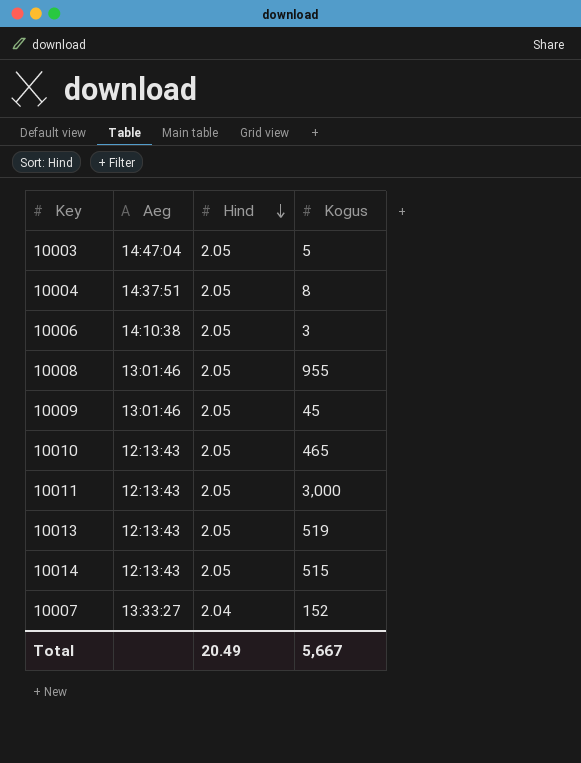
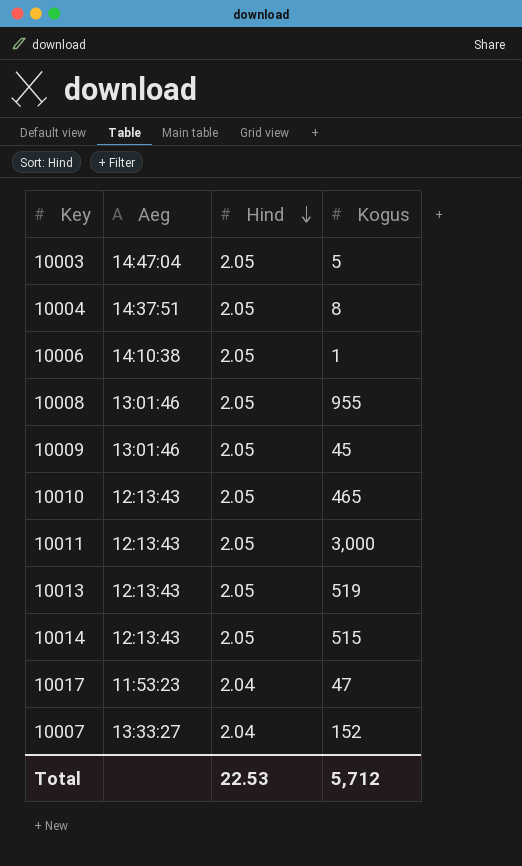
10006 | Kogus: 3 -> 1
row 10017: none -> 11:53:23 | 2.04 | 47
Total | Hind: 20.49 -> 22.53
Total | Kogus: 5,667 -> 5,712

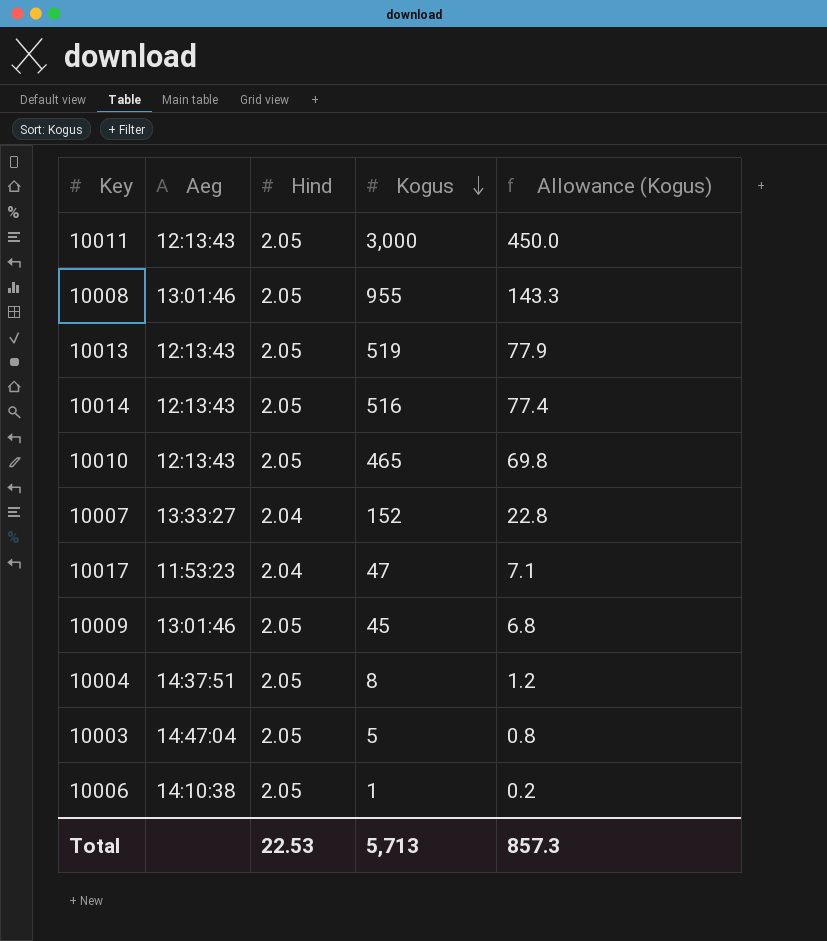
row order: Hind descending -> Kogus descending
column Allowance (Kogus) | formula: none -> [Kogus] * 0.15
10014 | Kogus: 515 -> 516
Total | Kogus: 5,712 -> 5,713

